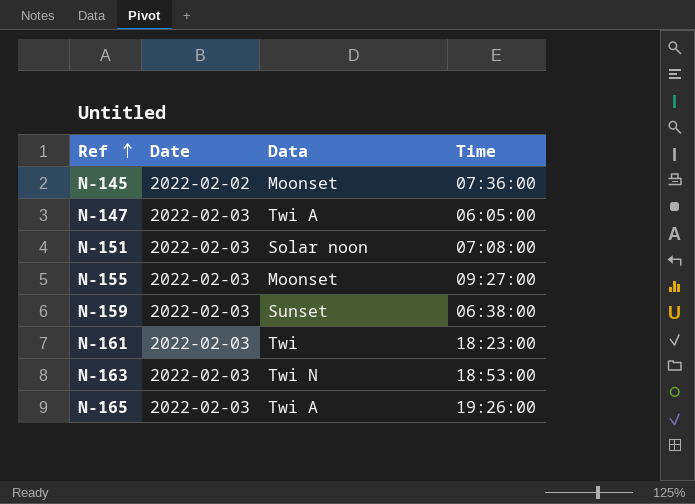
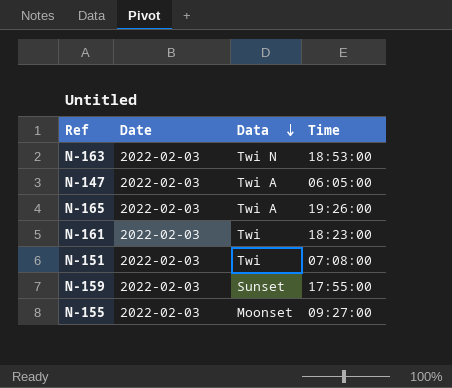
row order: Ref ascending -> Data descending
row N-145: 2022-02-02 | Moonset | 07:36:00 -> none
N-151 | Data: Solar noon -> Twi
N-159 | Time: 06:38:00 -> 17:55:00

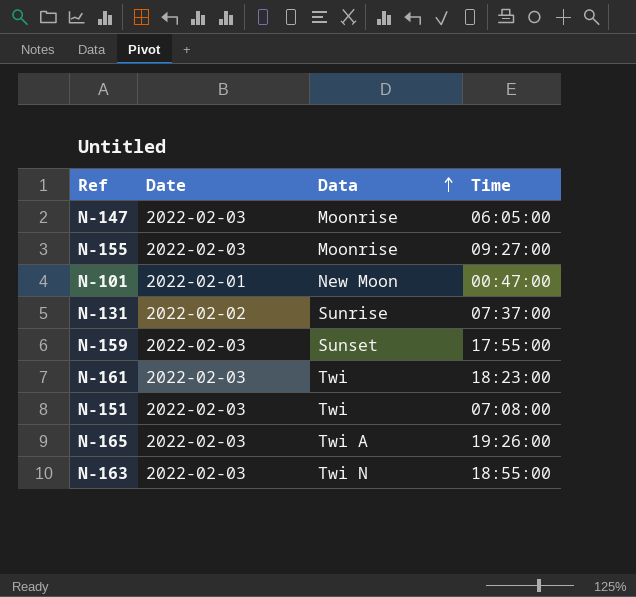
row order: Data descending -> Data ascending
N-147 | Data: Twi A -> Moonrise
N-155 | Data: Moonset -> Moonrise
row N-101: none -> 2022-02-01 | New Moon | 00:47:00
row N-131: none -> 2022-02-02 | Sunrise | 07:37:00
N-163 | Time: 18:53:00 -> 18:55:00

